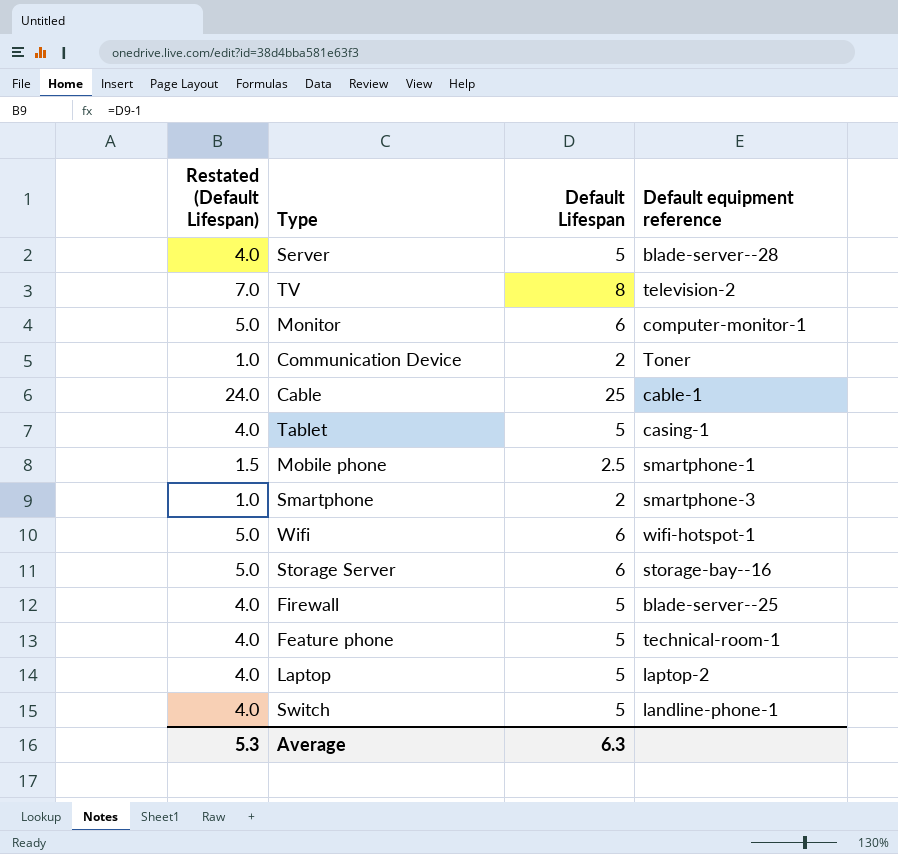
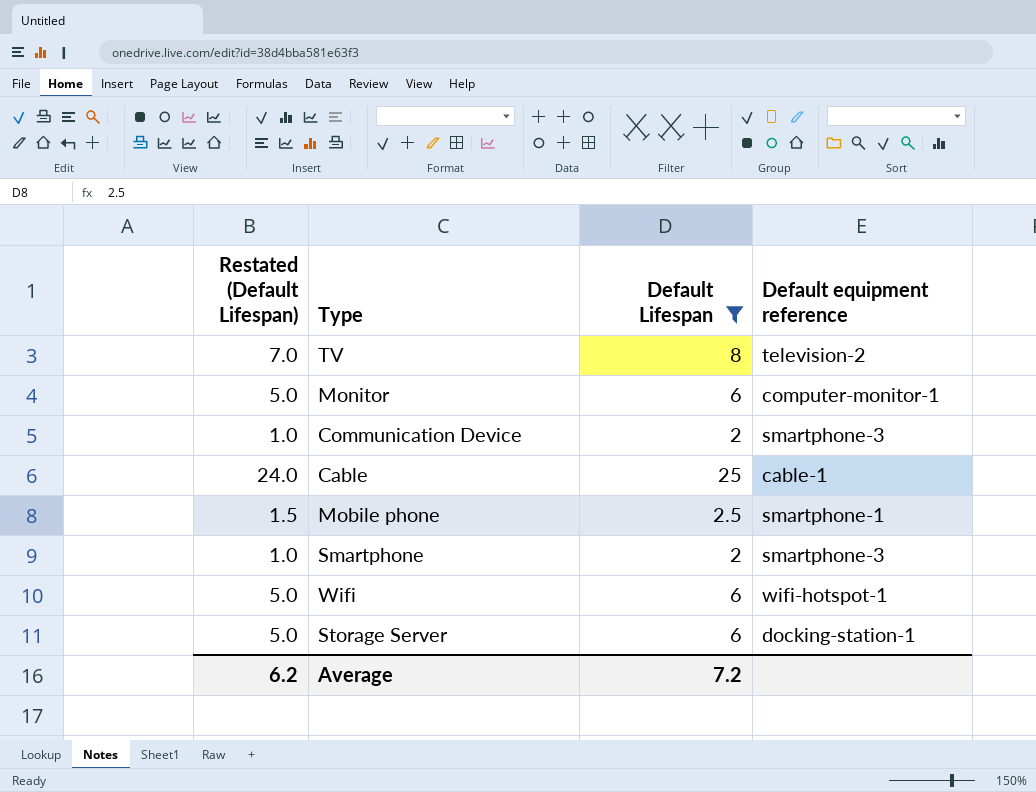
filter: none -> Default Lifespan != 5
Communication Device | Default equipment reference: Toner -> smartphone-3
Storage Server | Default equipment reference: storage-bay--16 -> docking-station-1
Average | Restated (Default Lifespan): 5.3 -> 6.2
Average | Default Lifespan: 6.3 -> 7.2

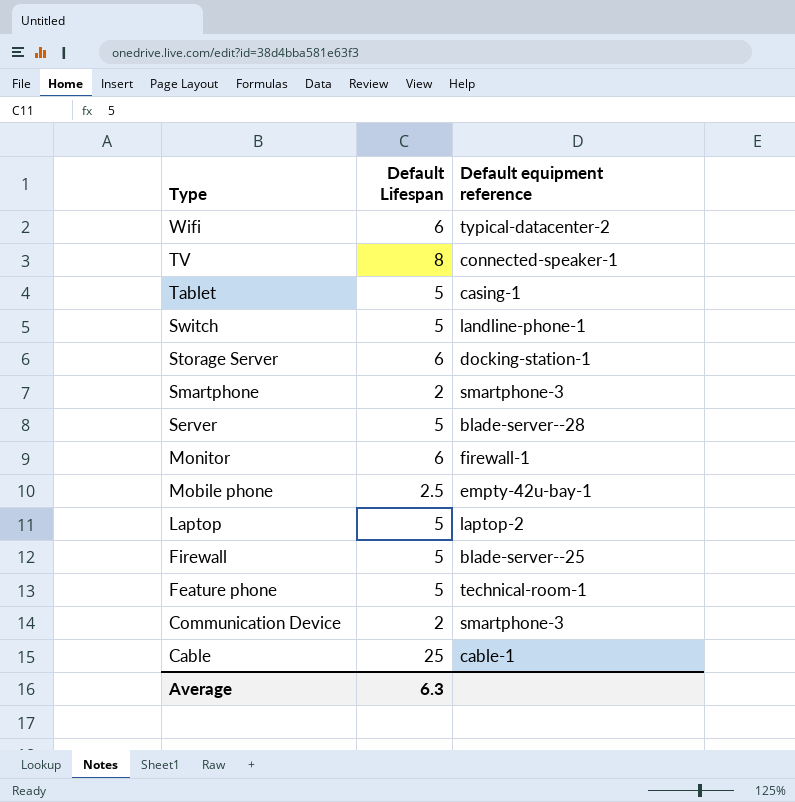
filter: Default Lifespan != 5 -> none
row order: none -> Type descending
column Restated (Default Lifespan) | formula: [Default Lifespan] - 1 -> none
Wifi | Default equipment reference: wifi-hotspot-1 -> typical-datacenter-2
TV | Default equipment reference: television-2 -> connected-speaker-1
Monitor | Default equipment reference: computer-monitor-1 -> firewall-1
Mobile phone | Default equipment reference: smartphone-1 -> empty-42u-bay-1
Average | Default Lifespan: 7.2 -> 6.3

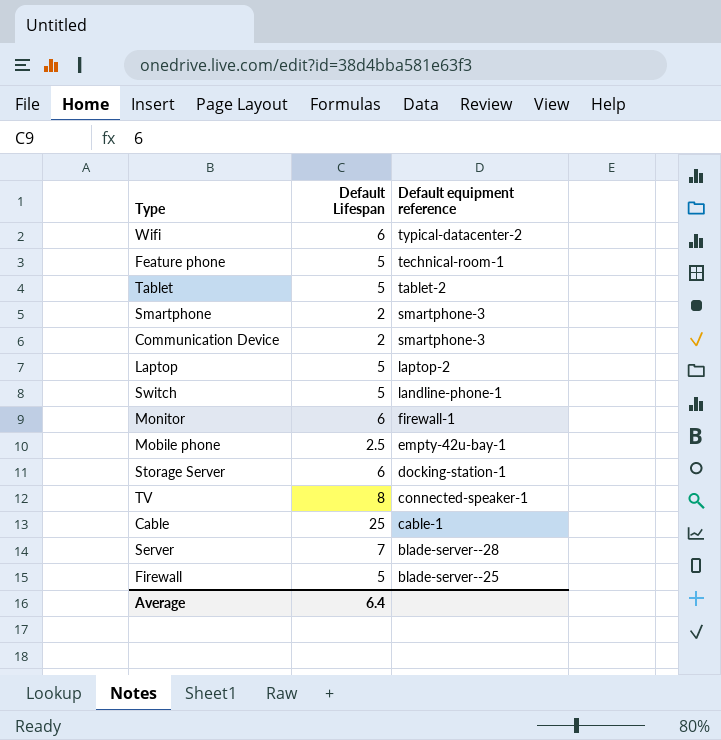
row order: Type descending -> Default equipment reference descending
Tablet | Default equipment reference: casing-1 -> tablet-2
Server | Default Lifespan: 5 -> 7
Average | Default Lifespan: 6.3 -> 6.4

